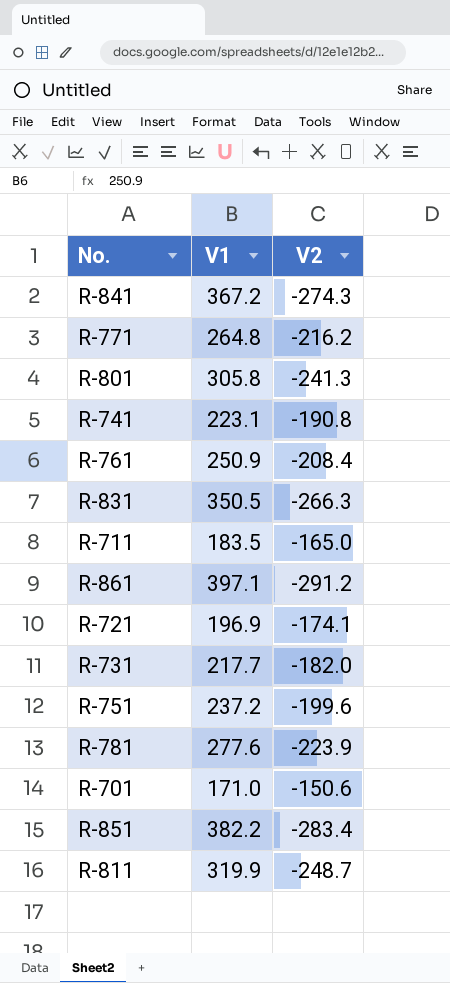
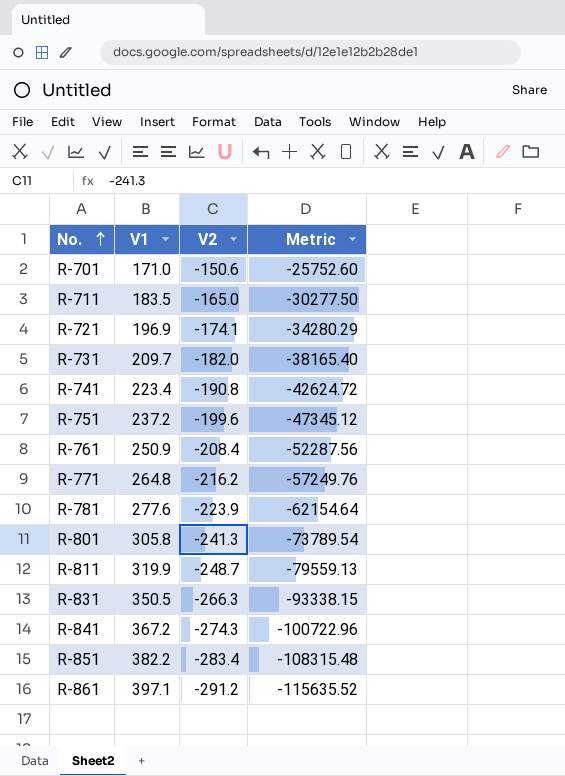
row order: none -> No. ascending
column Metric | formula: none -> [V1] * [V2]
R-731 | V1: 217.7 -> 209.7
R-741 | V1: 223.1 -> 223.4

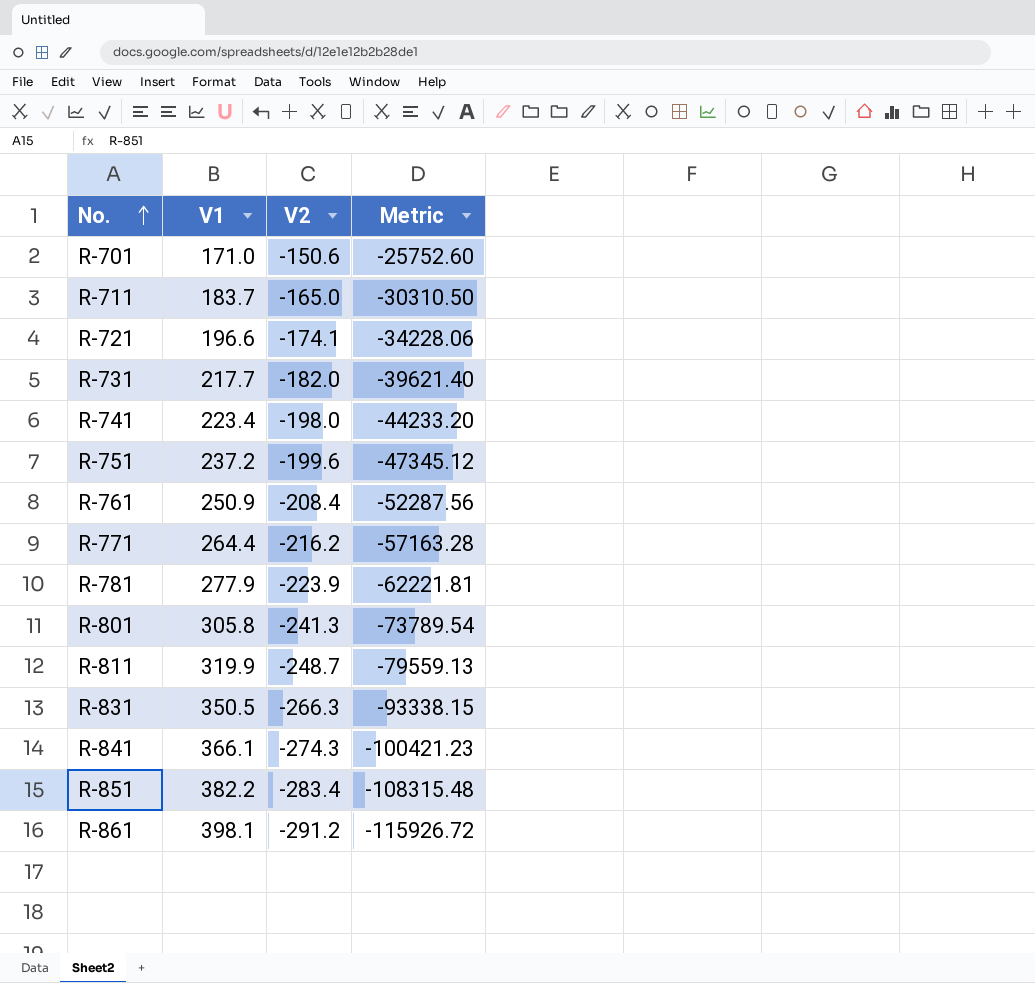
R-711 | V1: 183.5 -> 183.7
R-711 | Metric: -30277.50 -> -30310.50
R-721 | V1: 196.9 -> 196.6
R-721 | Metric: -34280.29 -> -34228.06
R-731 | V1: 209.7 -> 217.7
R-731 | Metric: -38165.40 -> -39621.40
R-741 | V2: -190.8 -> -198.0
R-741 | Metric: -42624.72 -> -44233.20
R-771 | V1: 264.8 -> 264.4
R-771 | Metric: -57249.76 -> -57163.28
R-781 | V1: 277.6 -> 277.9
R-781 | Metric: -62154.64 -> -62221.81
R-841 | V1: 367.2 -> 366.1
R-841 | Metric: -100722.96 -> -100421.23
R-861 | V1: 397.1 -> 398.1
R-861 | Metric: -115635.52 -> -115926.72

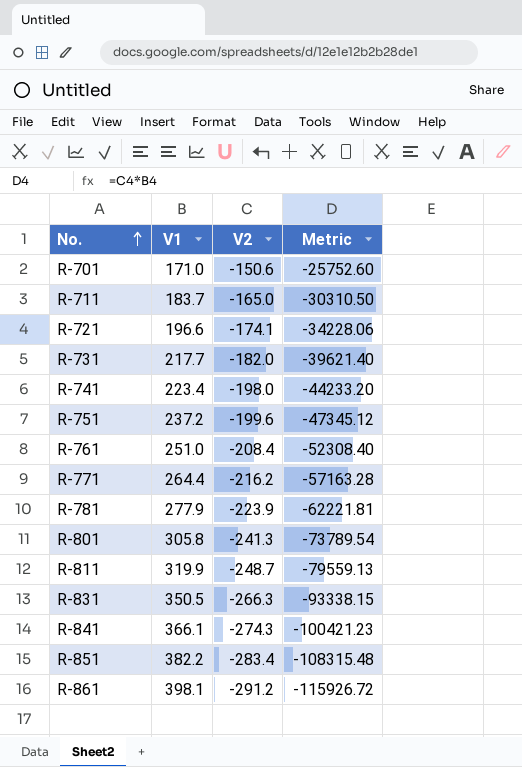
R-761 | V1: 250.9 -> 251.0
R-761 | Metric: -52287.56 -> -52308.40

